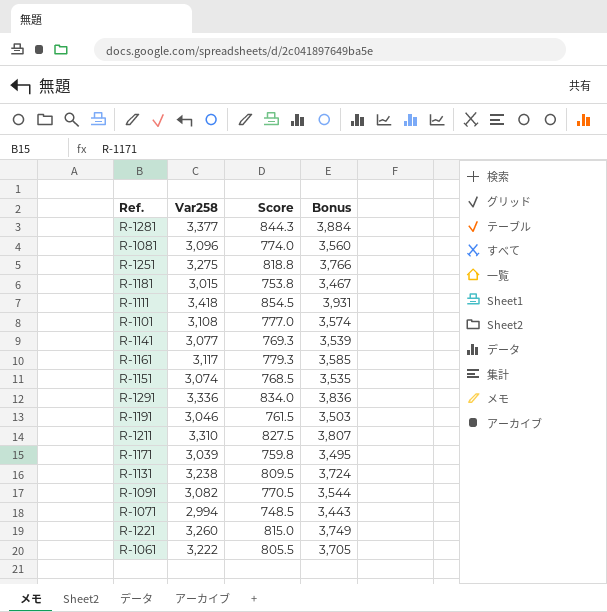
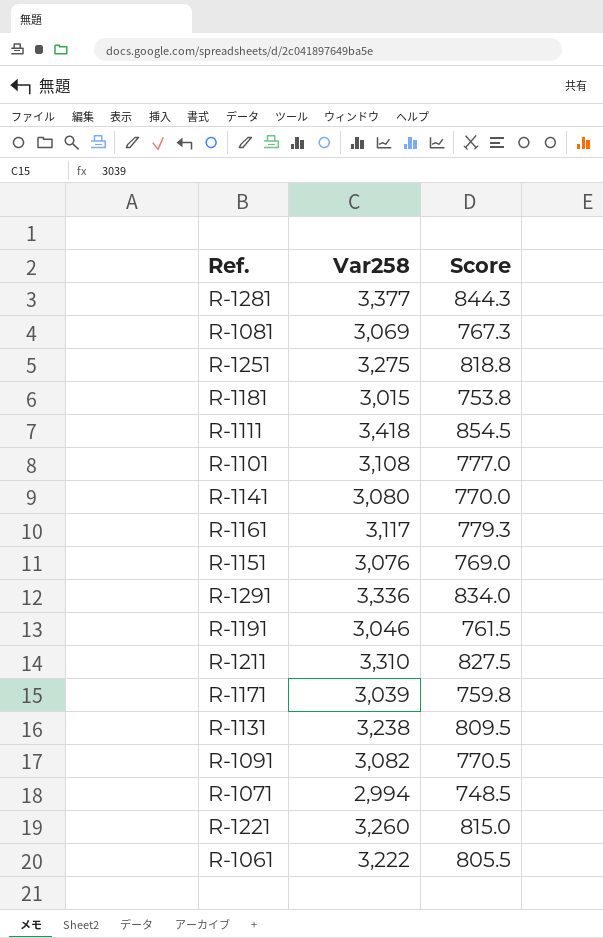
column Bonus | formula: [Var258] * 1.15 -> none
R-1081 | Var258: 3,096 -> 3,069
R-1081 | Score: 774.0 -> 767.3
R-1141 | Var258: 3,077 -> 3,080
R-1141 | Score: 769.3 -> 770.0
R-1151 | Var258: 3,074 -> 3,076
R-1151 | Score: 768.5 -> 769.0

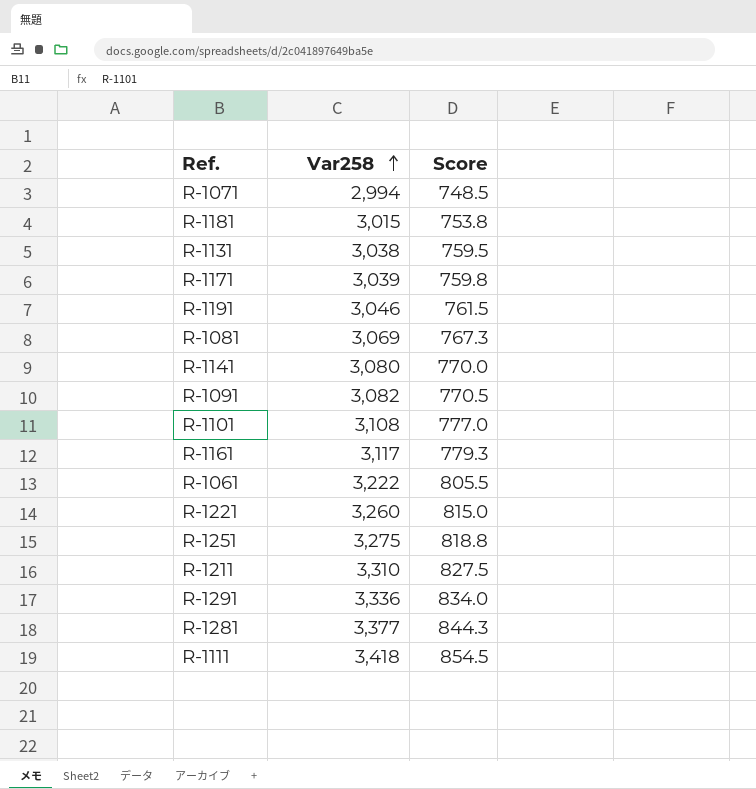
row order: none -> Var258 ascending
row R-1151: 3,076 | 769.0 -> none
R-1131 | Var258: 3,238 -> 3,038
R-1131 | Score: 809.5 -> 759.5

